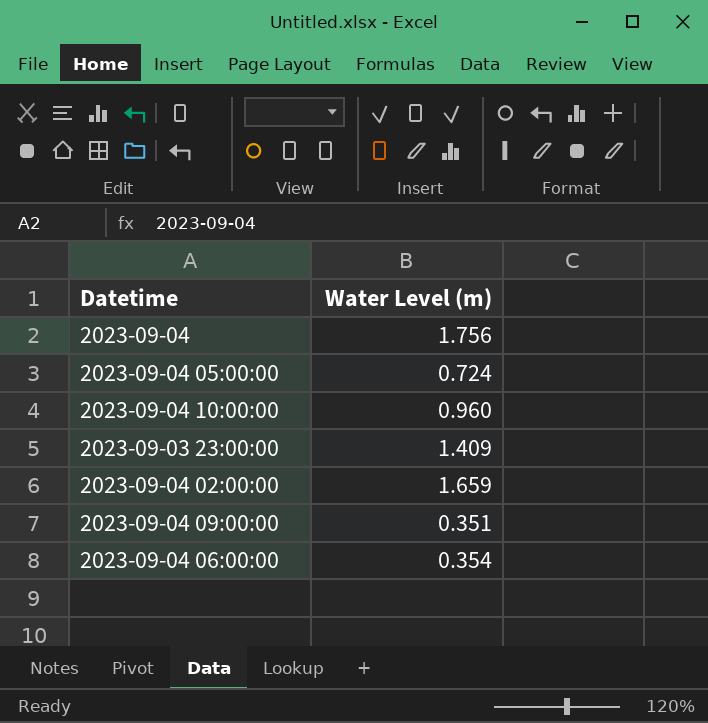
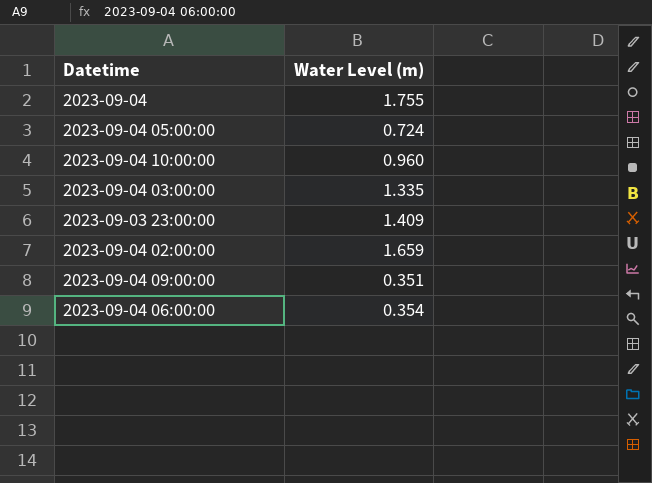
2023-09-04 | Water Level (m): 1.756 -> 1.755
row 2023-09-04 03:00:00: none -> 1.335

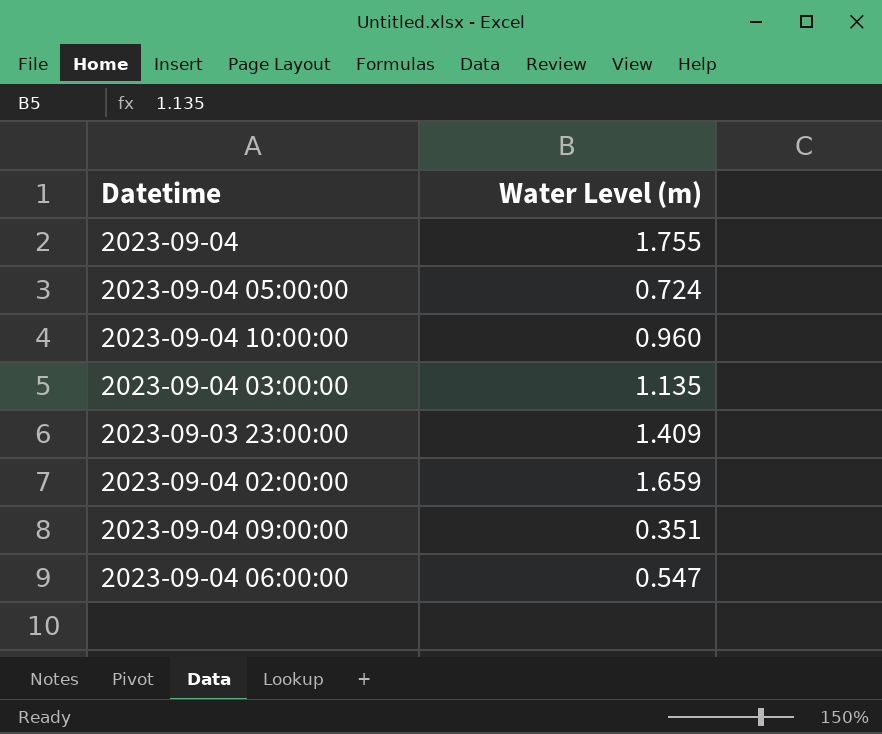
2023-09-04 03:00:00 | Water Level (m): 1.335 -> 1.135
2023-09-04 06:00:00 | Water Level (m): 0.354 -> 0.547

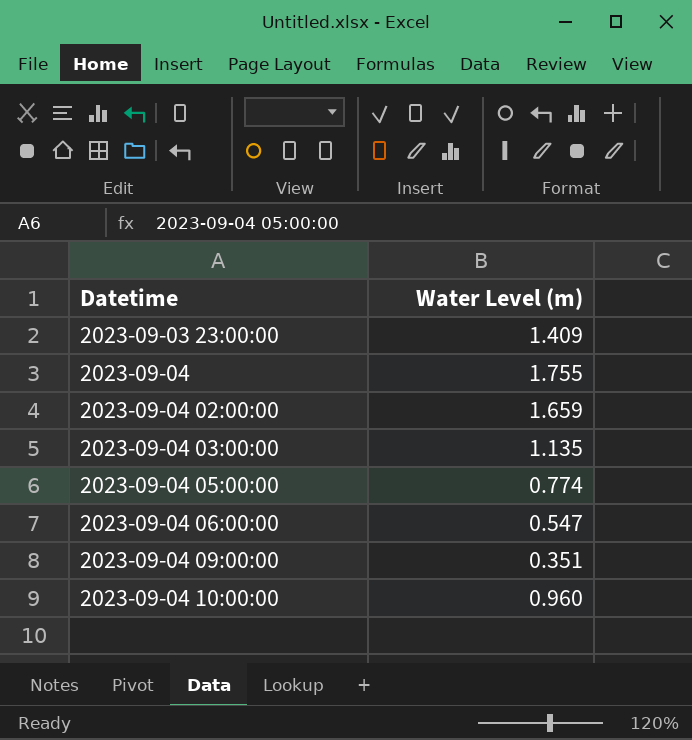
row order: none -> Datetime ascending
2023-09-04 05:00:00 | Water Level (m): 0.724 -> 0.774

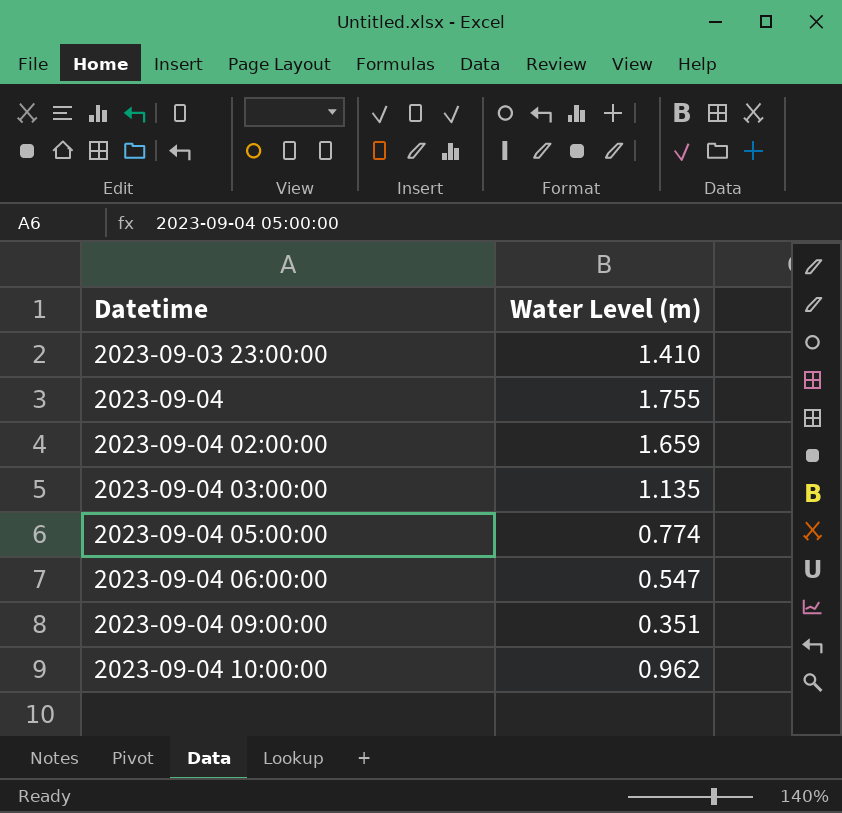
2023-09-03 23:00:00 | Water Level (m): 1.409 -> 1.410
2023-09-04 10:00:00 | Water Level (m): 0.960 -> 0.962

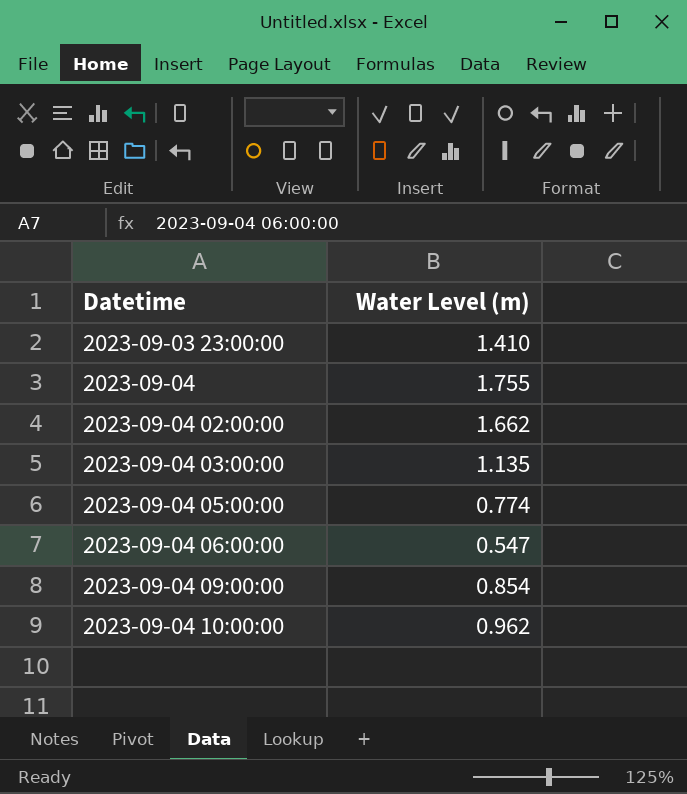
2023-09-04 02:00:00 | Water Level (m): 1.659 -> 1.662
2023-09-04 09:00:00 | Water Level (m): 0.351 -> 0.854

